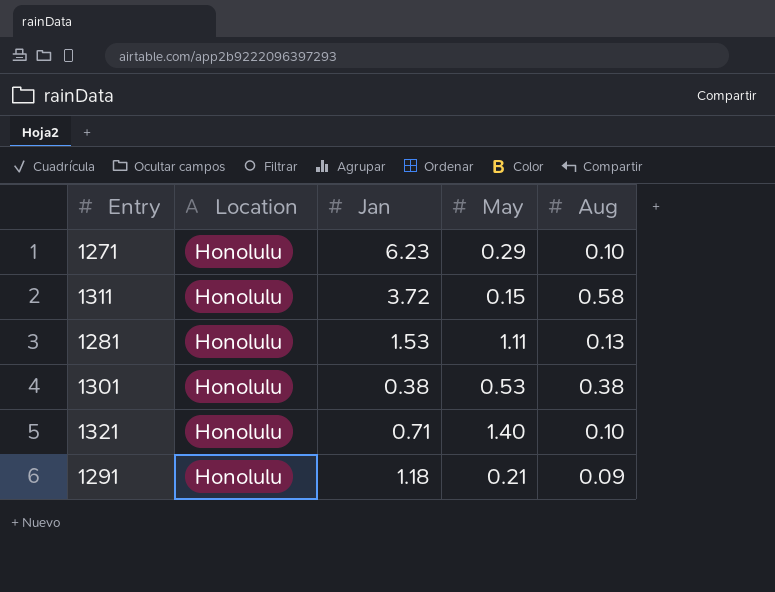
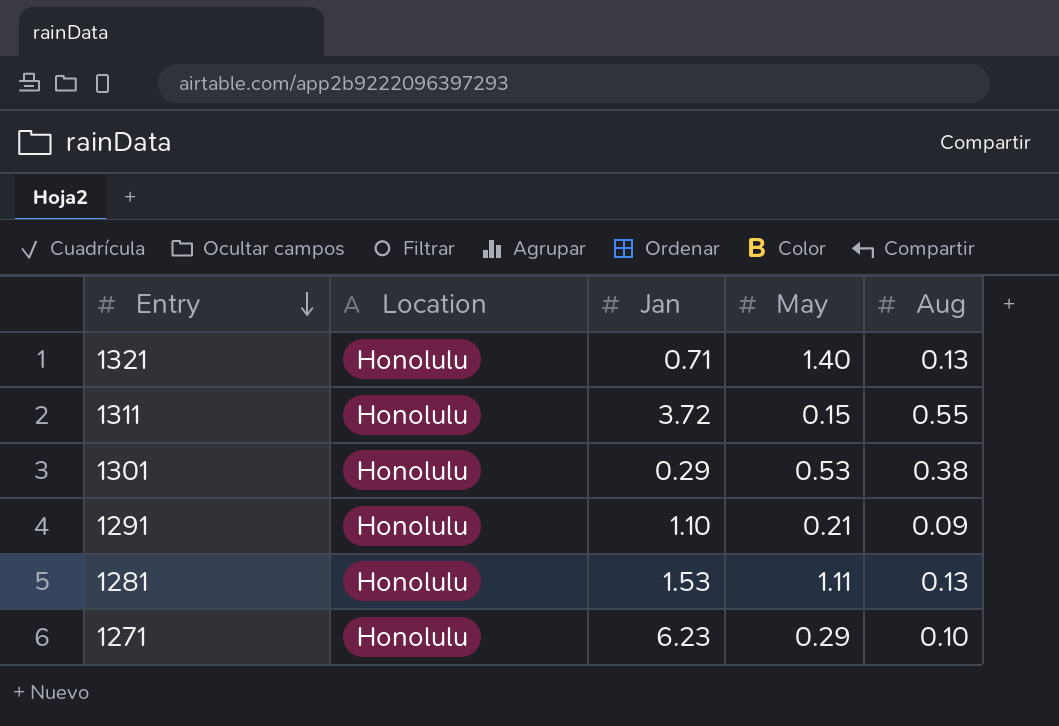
row order: none -> Entry descending
1321 | Aug: 0.10 -> 0.13
1311 | Aug: 0.58 -> 0.55
1301 | Jan: 0.38 -> 0.29
1291 | Jan: 1.18 -> 1.10

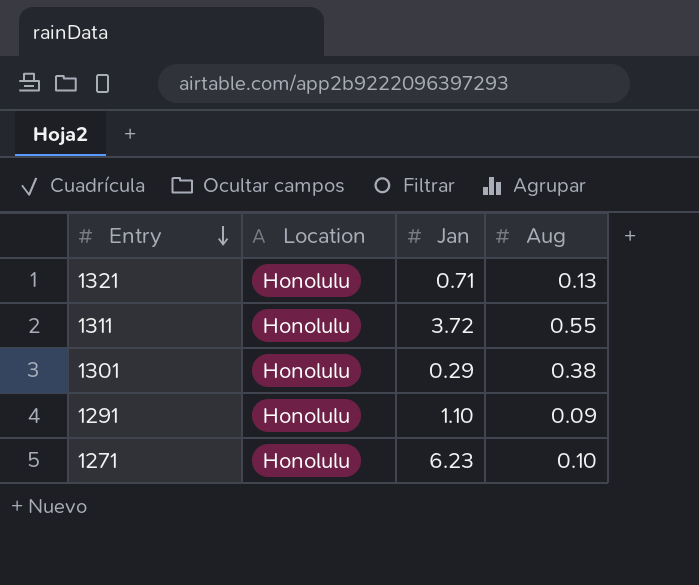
column May | position: 4 -> none
row 1281: Honolulu | 1.53 | 1.11 | 0.13 -> none

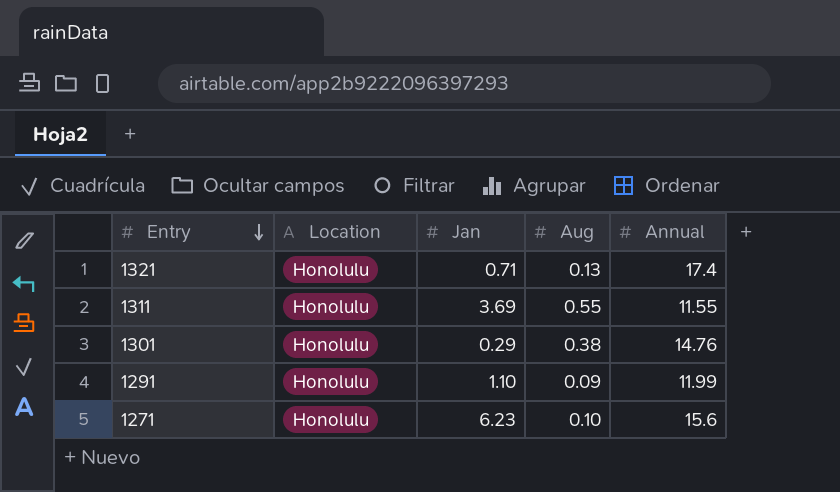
column Annual | position: none -> 5
1311 | Jan: 3.72 -> 3.69

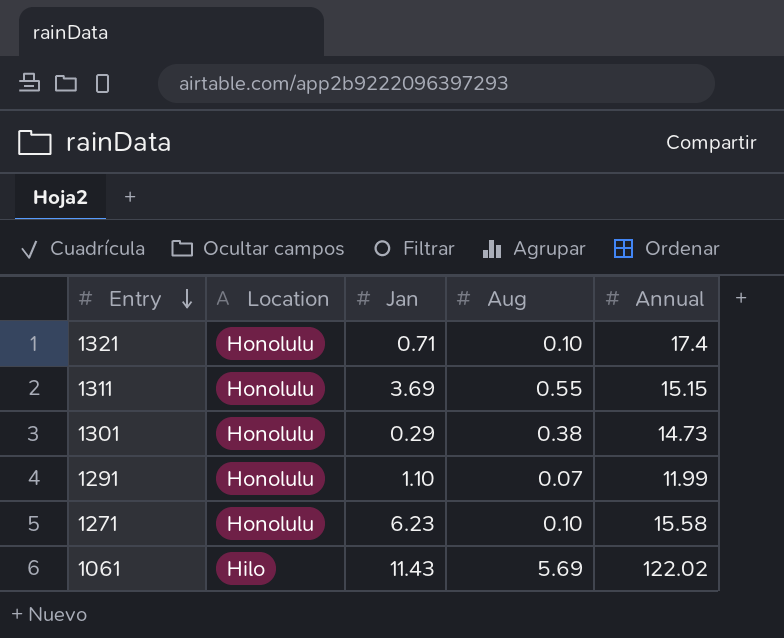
1321 | Aug: 0.13 -> 0.10
1311 | Annual: 11.55 -> 15.15
1301 | Annual: 14.76 -> 14.73
1291 | Aug: 0.09 -> 0.07
1271 | Annual: 15.6 -> 15.58
row 1061: none -> Hilo | 11.43 | 5.69 | 122.02

